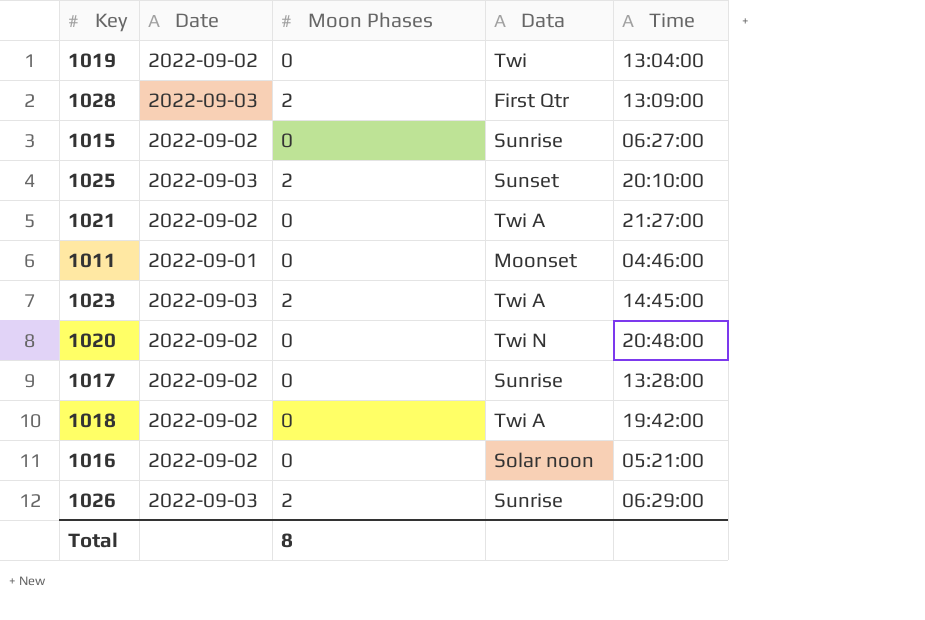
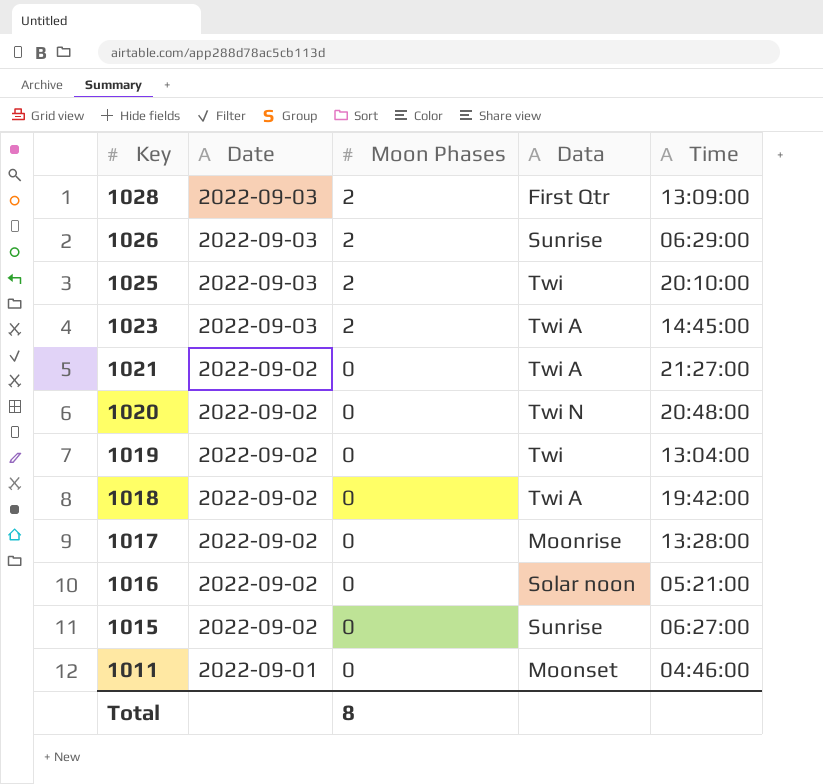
row order: none -> Key descending
1025 | Data: Sunset -> Twi
1017 | Data: Sunrise -> Moonrise

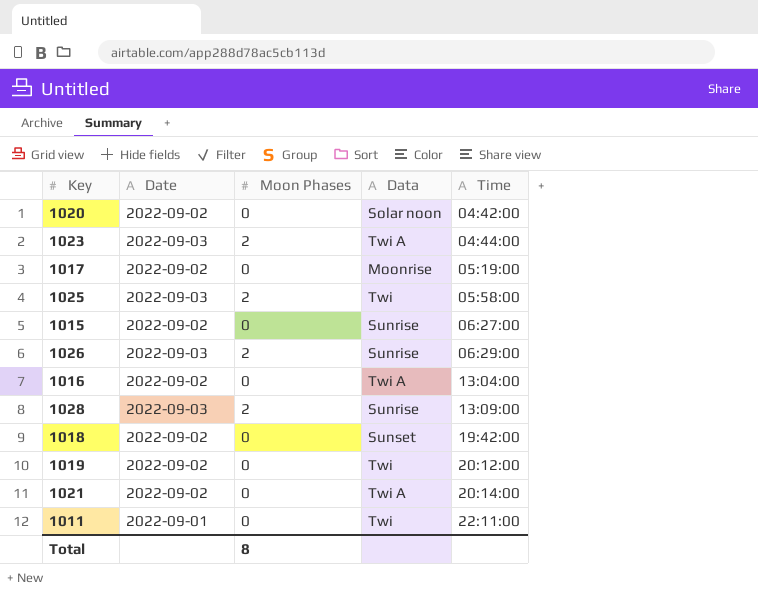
row order: Key descending -> Time ascending
1020 | Data: Twi N -> Solar noon
1020 | Time: 20:48:00 -> 04:42:00
1023 | Time: 14:45:00 -> 04:44:00
1017 | Time: 13:28:00 -> 05:19:00
1025 | Time: 20:10:00 -> 05:58:00
1016 | Data: Solar noon -> Twi A
1016 | Time: 05:21:00 -> 13:04:00
1028 | Data: First Qtr -> Sunrise
1018 | Data: Twi A -> Sunset
1019 | Time: 13:04:00 -> 20:12:00
1021 | Time: 21:27:00 -> 20:14:00
1011 | Data: Moonset -> Twi
1011 | Time: 04:46:00 -> 22:11:00

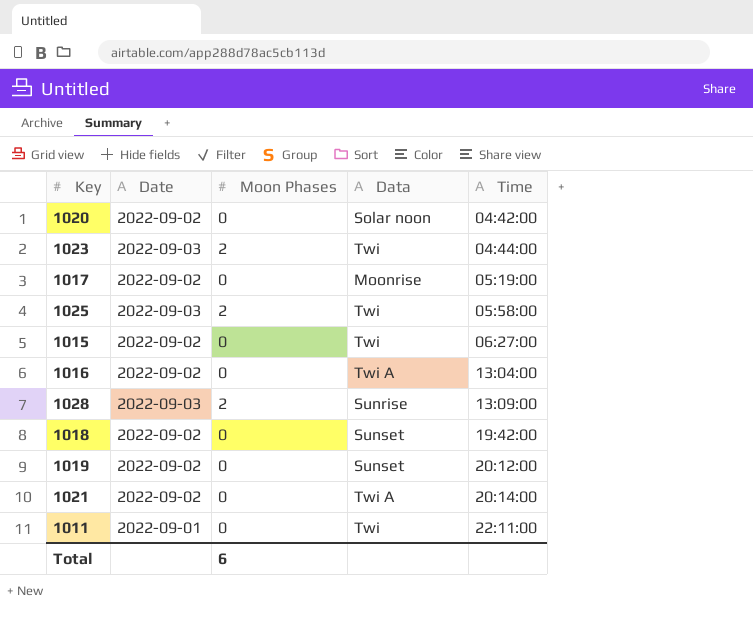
row 1026: 2022-09-03 | 2 | Sunrise | 06:29:00 -> none
1023 | Data: Twi A -> Twi
1015 | Data: Sunrise -> Twi
1019 | Data: Twi -> Sunset
Total | Moon Phases: 8 -> 6

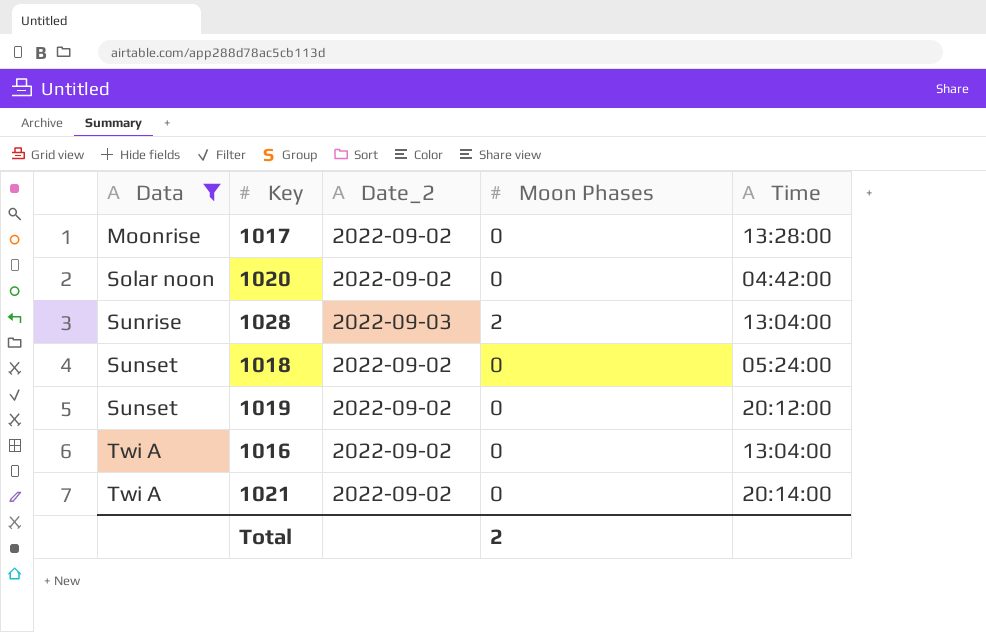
filter: none -> Data != Twi
row order: Time ascending -> Data ascending
column Data | position: 4 -> 1
column name: Date -> Date_2
1017 | Time: 05:19:00 -> 13:28:00
1028 | Time: 13:09:00 -> 13:04:00
1018 | Time: 19:42:00 -> 05:24:00
Total | Moon Phases: 6 -> 2

